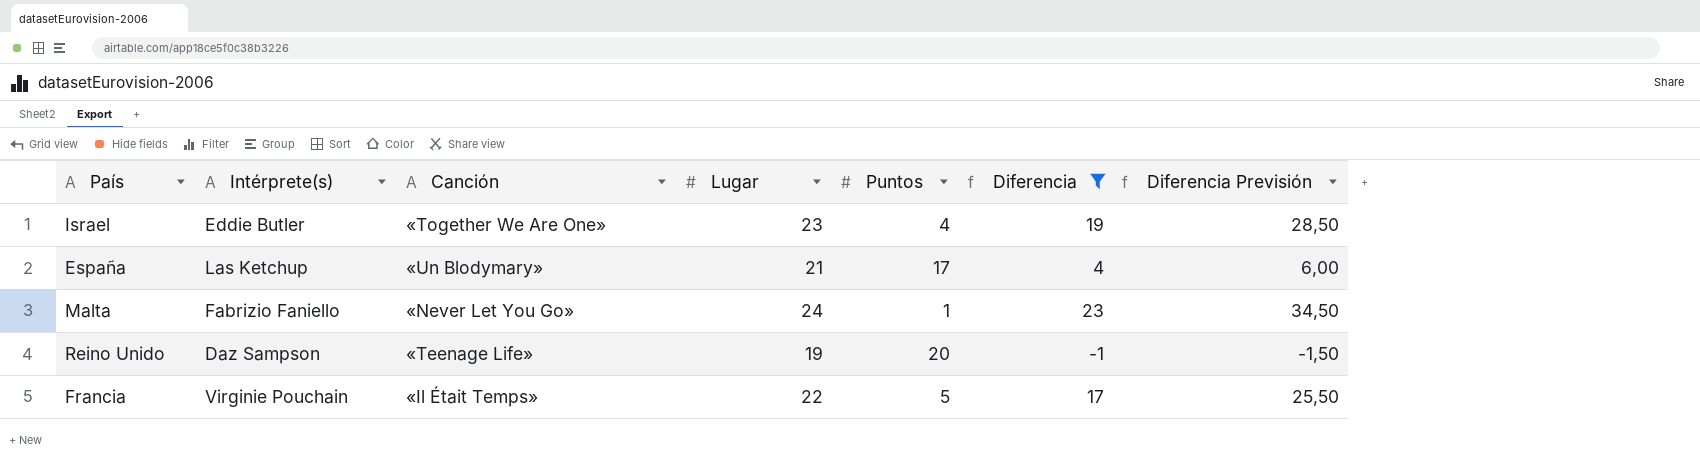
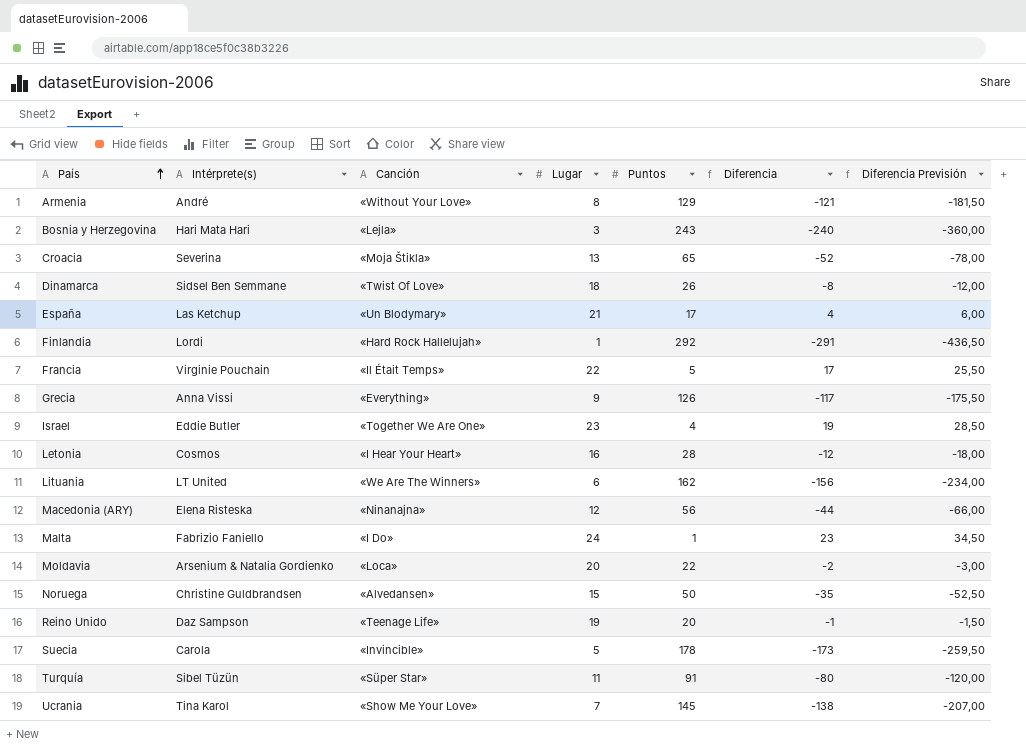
filter: Diferencia >= -1 -> none
row order: none -> País ascending
Malta | Canción: «Never Let You Go» -> «I Do»

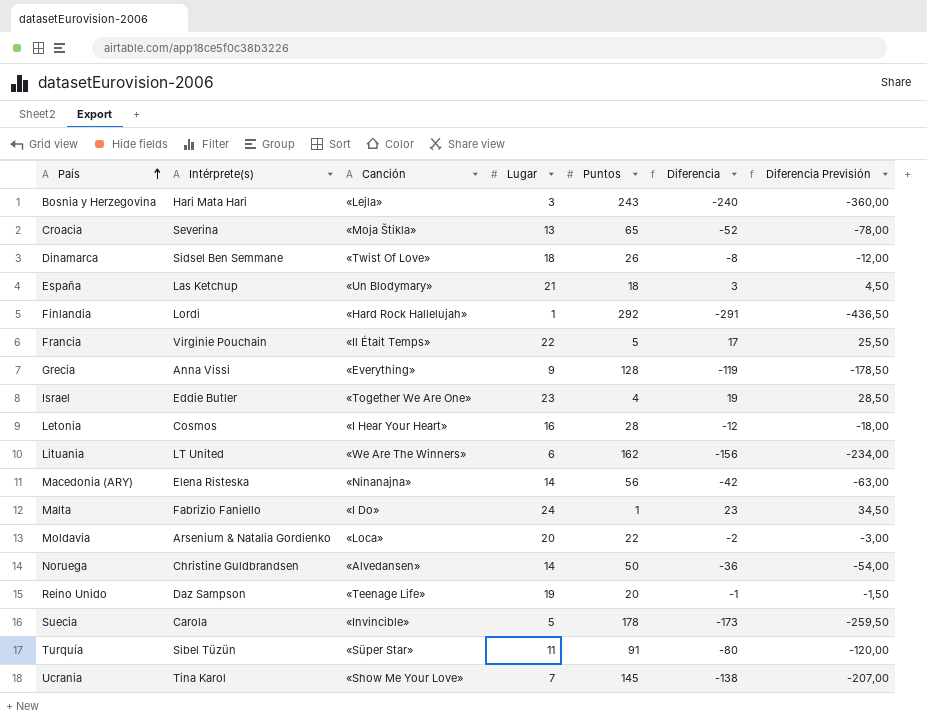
row Armenia: André | «Without Your Love» | 8 | 129 | -121 | -181,50 -> none
España | Puntos: 17 -> 18
España | Diferencia: 4 -> 3
España | Diferencia Previsión: 6,00 -> 4,50
Grecia | Puntos: 126 -> 128
Grecia | Diferencia: -117 -> -119
Grecia | Diferencia Previsión: -175,50 -> -178,50
Macedonia (ARY) | Lugar: 12 -> 14
Macedonia (ARY) | Diferencia: -44 -> -42
Macedonia (ARY) | Diferencia Previsión: -66,00 -> -63,00
Noruega | Lugar: 15 -> 14
Noruega | Diferencia: -35 -> -36
Noruega | Diferencia Previsión: -52,50 -> -54,00

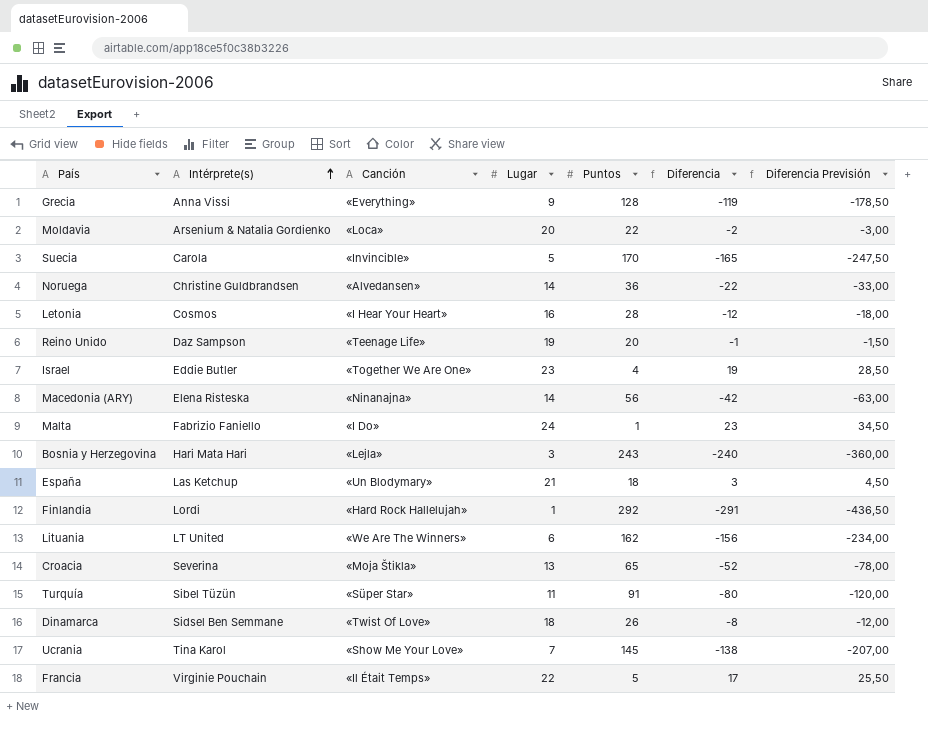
row order: País ascending -> Intérprete(s) ascending
Suecia | Puntos: 178 -> 170
Suecia | Diferencia: -173 -> -165
Suecia | Diferencia Previsión: -259,50 -> -247,50
Noruega | Puntos: 50 -> 36
Noruega | Diferencia: -36 -> -22
Noruega | Diferencia Previsión: -54,00 -> -33,00

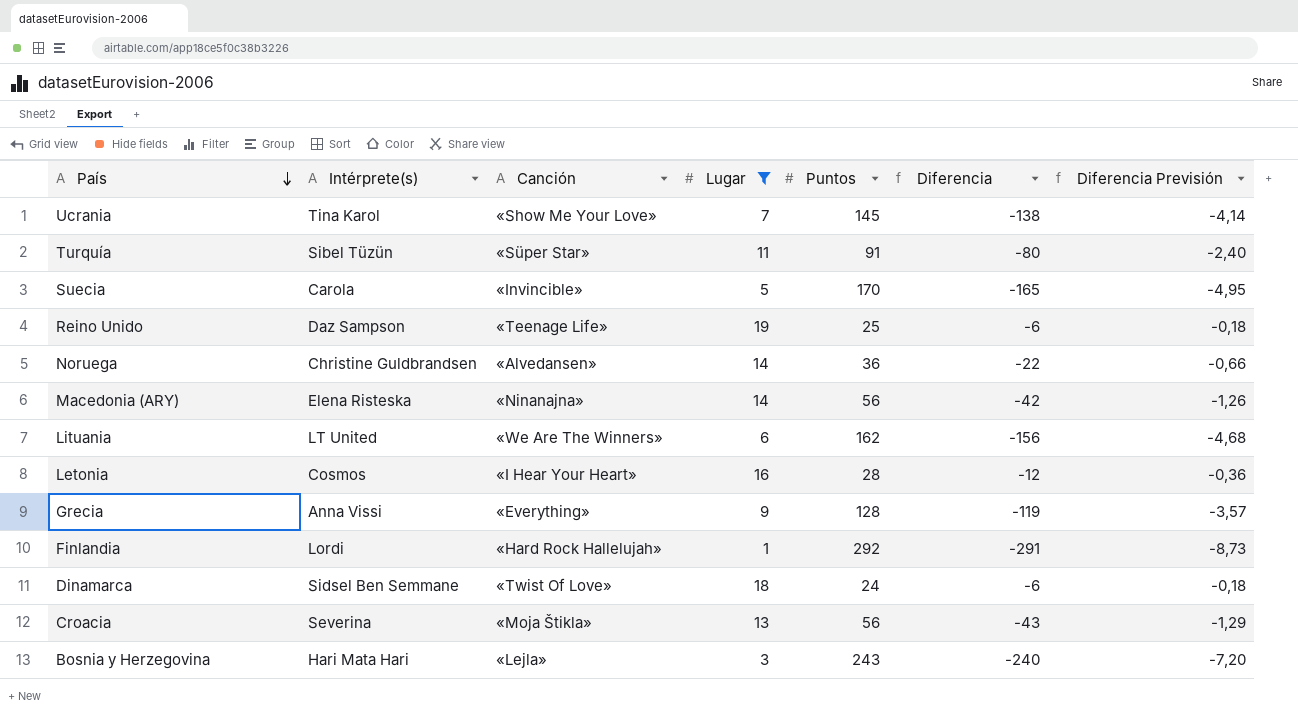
filter: none -> Lugar <= 19
row order: Intérprete(s) ascending -> País descending
column Diferencia Previsión | formula: [Diferencia] * 1,5 -> [Diferencia] * 0,03
Reino Unido | Puntos: 20 -> 25
Reino Unido | Diferencia: -1 -> -6
Dinamarca | Puntos: 26 -> 24
Dinamarca | Diferencia: -8 -> -6
Croacia | Puntos: 65 -> 56
Croacia | Diferencia: -52 -> -43

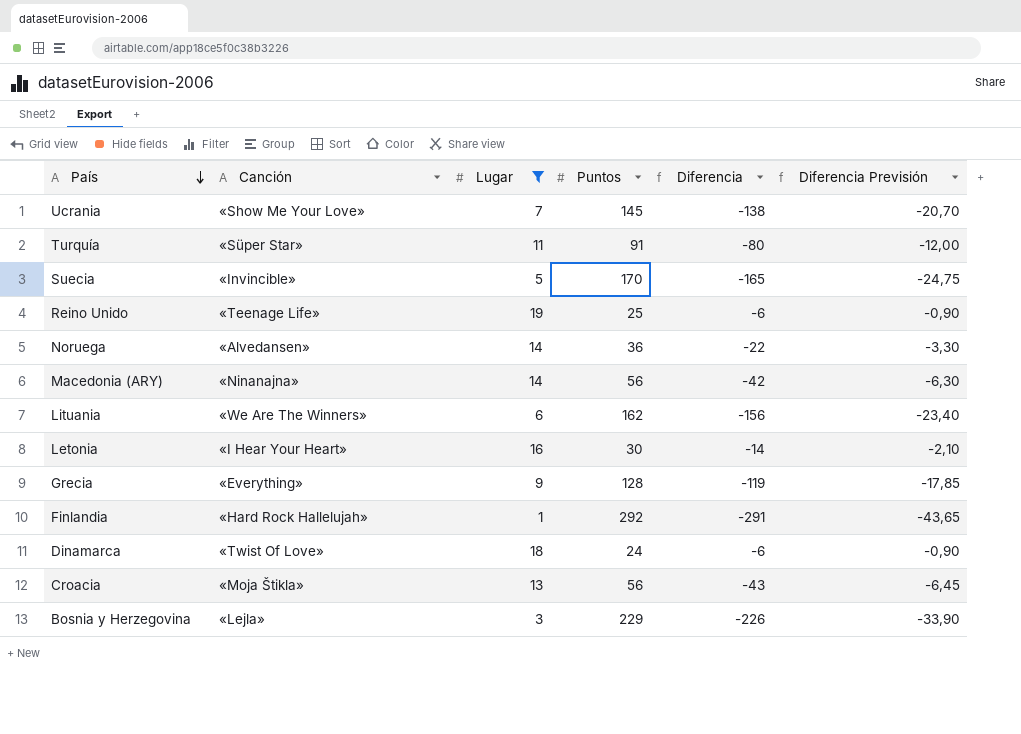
column Intérprete(s) | position: 2 -> none
column Diferencia Previsión | formula: [Diferencia] * 0,03 -> [Diferencia] * 0,15
Letonia | Puntos: 28 -> 30
Letonia | Diferencia: -12 -> -14
Bosnia y Herzegovina | Puntos: 243 -> 229
Bosnia y Herzegovina | Diferencia: -240 -> -226

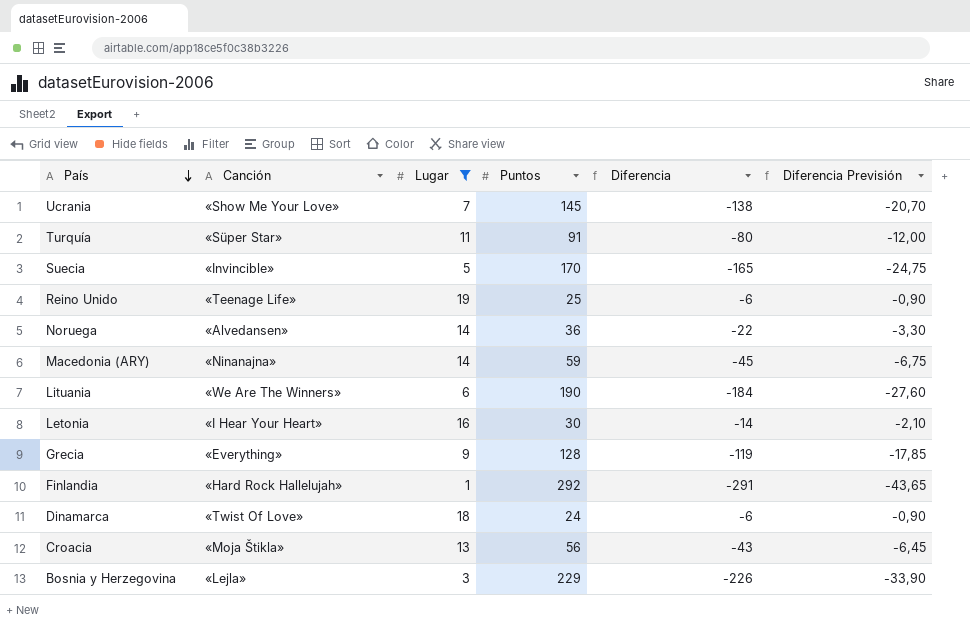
Macedonia (ARY) | Puntos: 56 -> 59
Macedonia (ARY) | Diferencia: -42 -> -45
Macedonia (ARY) | Diferencia Previsión: -6,30 -> -6,75
Lituania | Puntos: 162 -> 190
Lituania | Diferencia: -156 -> -184
Lituania | Diferencia Previsión: -23,40 -> -27,60

